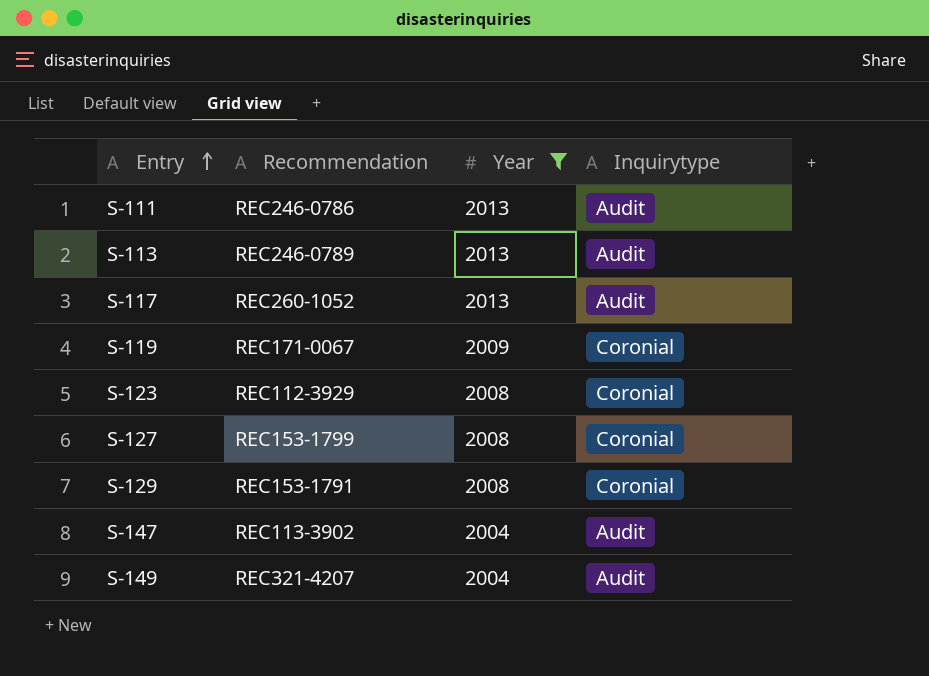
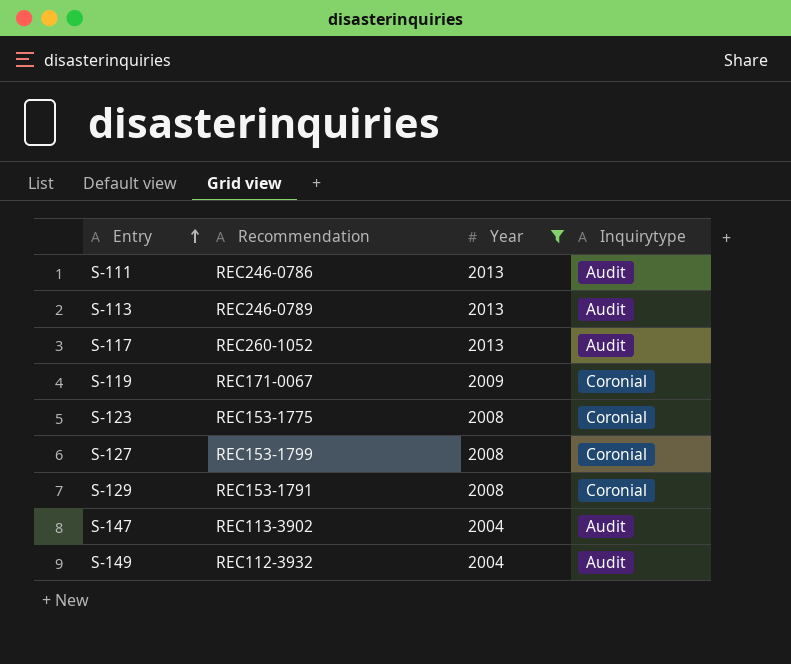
S-123 | Recommendation: REC112-3929 -> REC153-1775
S-149 | Recommendation: REC321-4207 -> REC112-3932

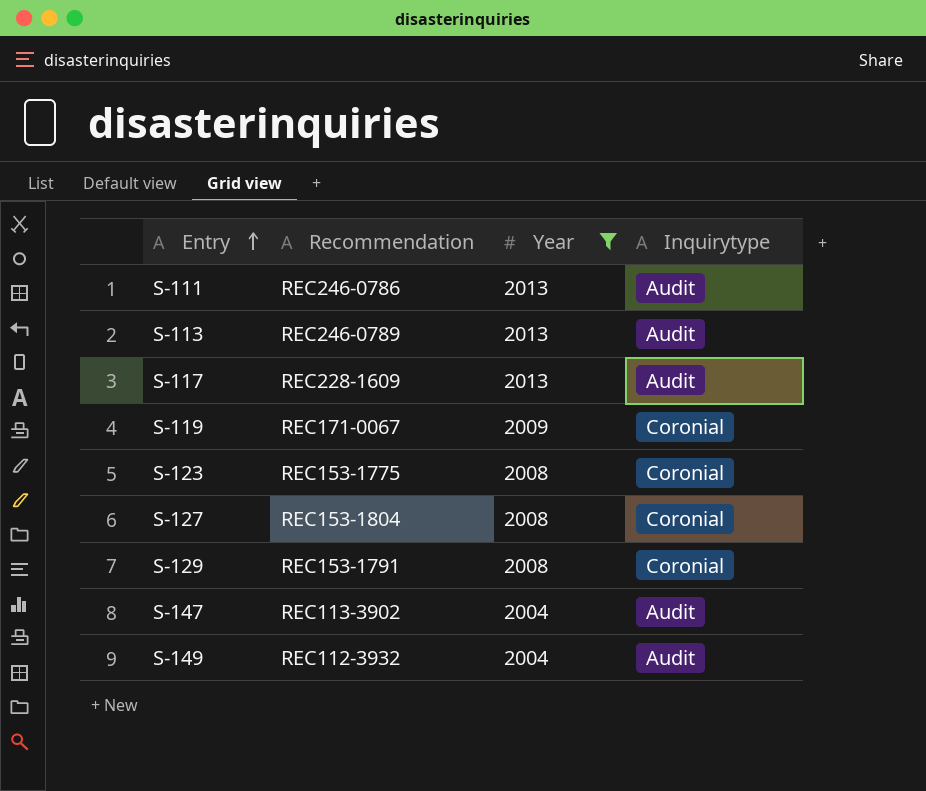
S-117 | Recommendation: REC260-1052 -> REC228-1609
S-127 | Recommendation: REC153-1799 -> REC153-1804

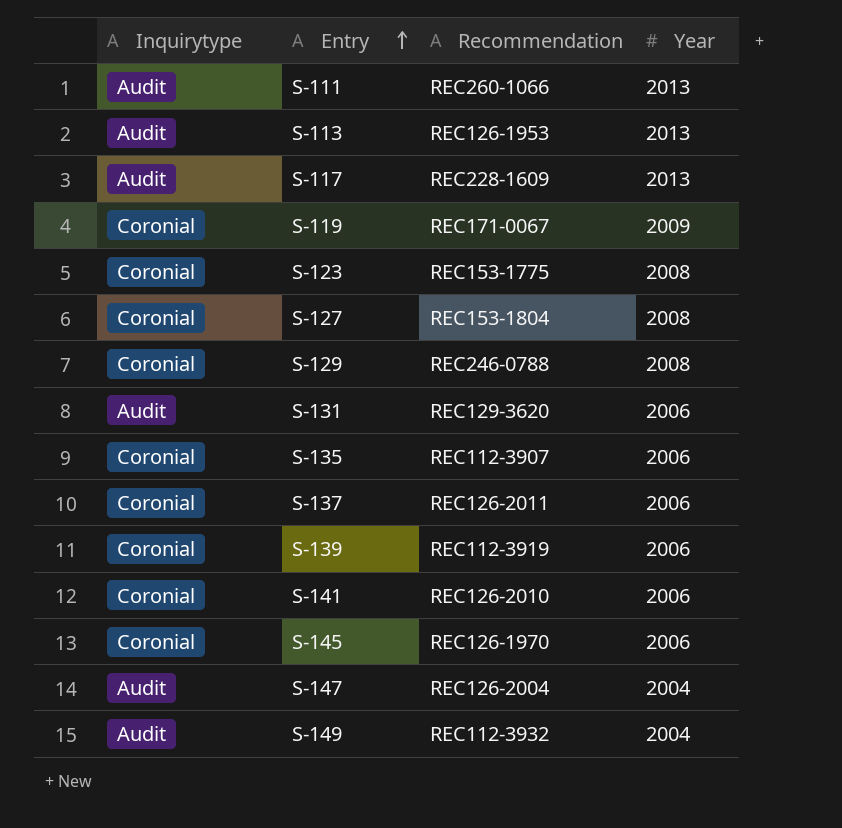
filter: Year != 2006 -> none
column Inquirytype | position: 4 -> 1
S-111 | Recommendation: REC246-0786 -> REC260-1066
S-113 | Recommendation: REC246-0789 -> REC126-1953
S-129 | Recommendation: REC153-1791 -> REC246-0788
S-147 | Recommendation: REC113-3902 -> REC126-2004

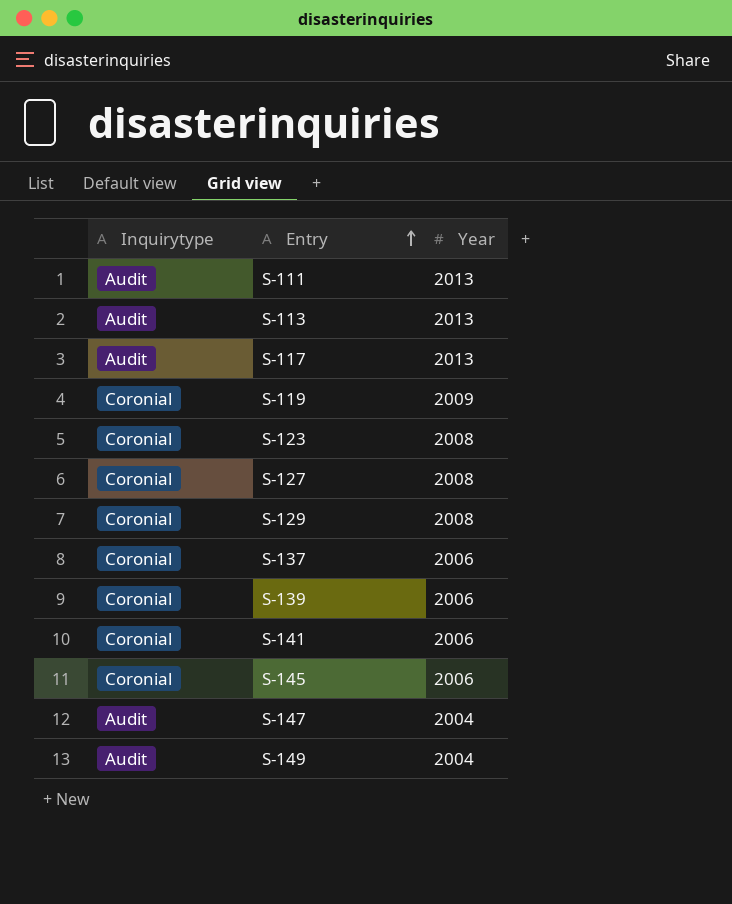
column Recommendation | position: 3 -> none
row S-131: Audit | REC129-3620 | 2006 -> none
row S-135: Coronial | REC112-3907 | 2006 -> none

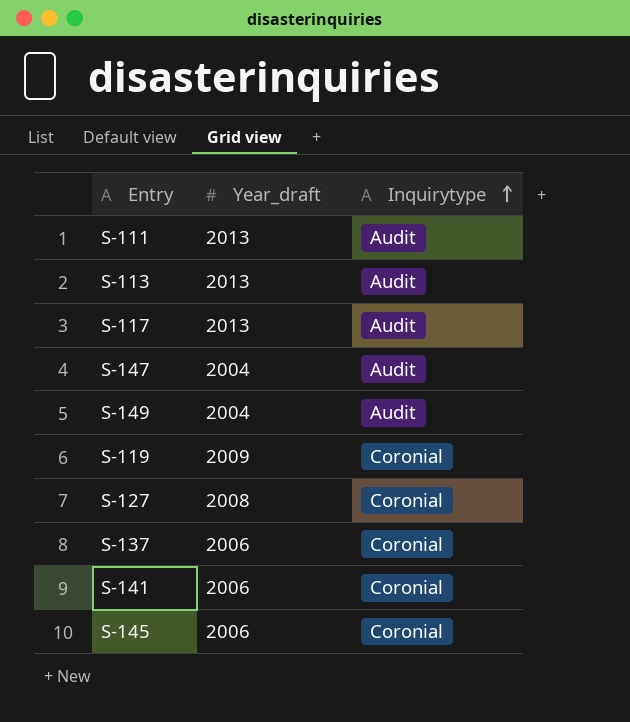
row order: Entry ascending -> Inquirytype ascending
column name: Year -> Year_draft
column Inquirytype | position: 1 -> 3
row S-123: Coronial | 2008 -> none
row S-129: Coronial | 2008 -> none
row S-139: Coronial | 2006 -> none

